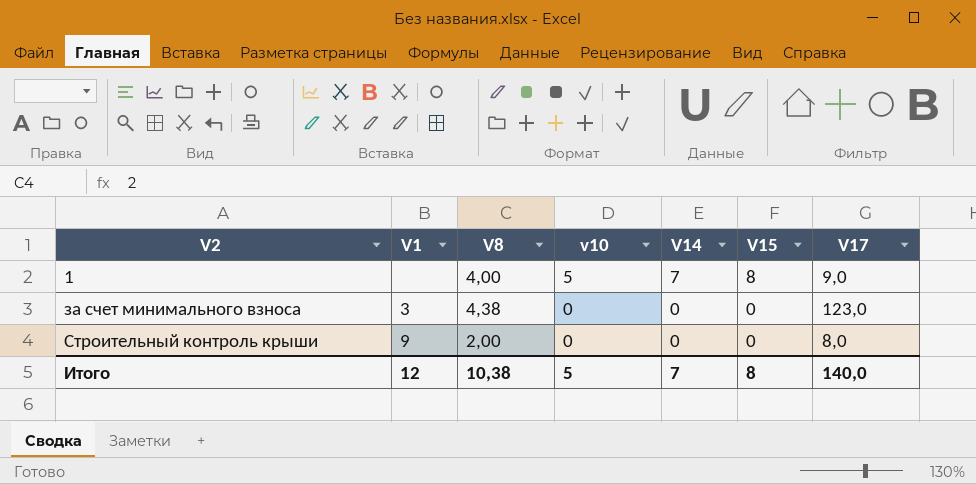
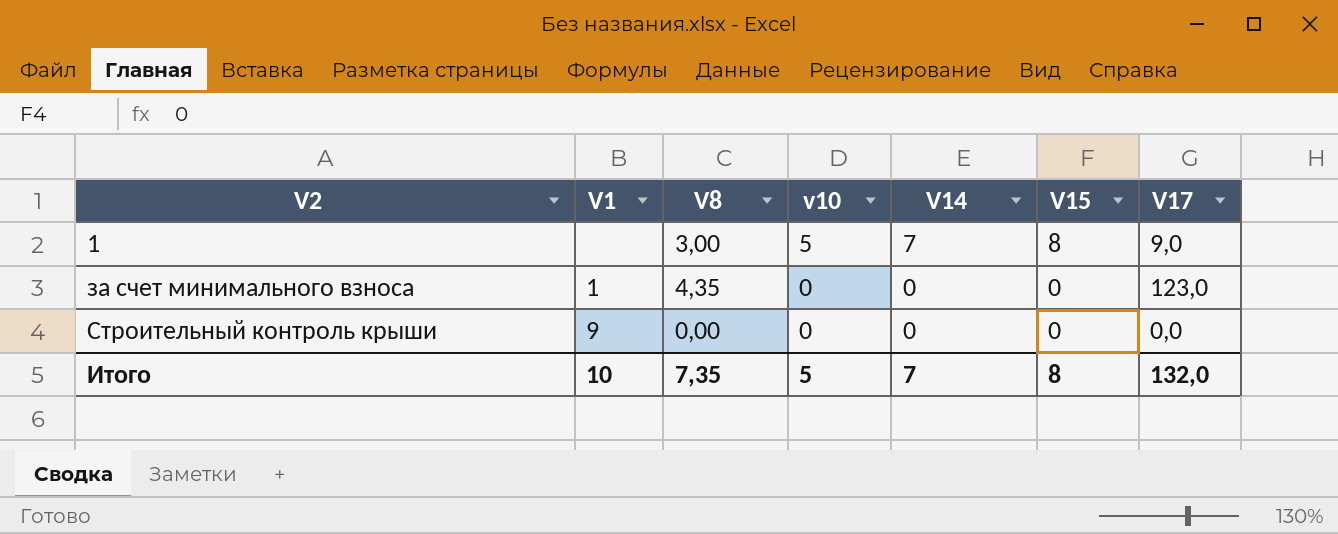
1 | V8: 4,00 -> 3,00
за счет минимального взноса | V1: 3 -> 1
за счет минимального взноса | V8: 4,38 -> 4,35
Строительный контроль крыши | V8: 2,00 -> 0,00
Строительный контроль крыши | V17: 8,0 -> 0,0
Итого | V1: 12 -> 10
Итого | V8: 10,38 -> 7,35
Итого | V17: 140,0 -> 132,0

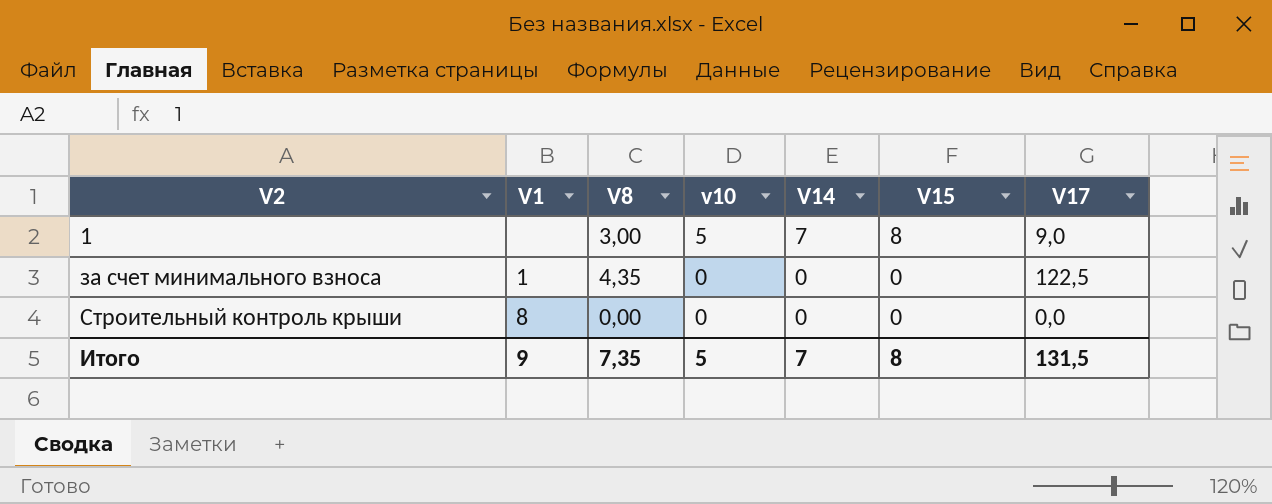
за счет минимального взноса | V17: 123,0 -> 122,5
Строительный контроль крыши | V1: 9 -> 8
Итого | V1: 10 -> 9
Итого | V17: 132,0 -> 131,5

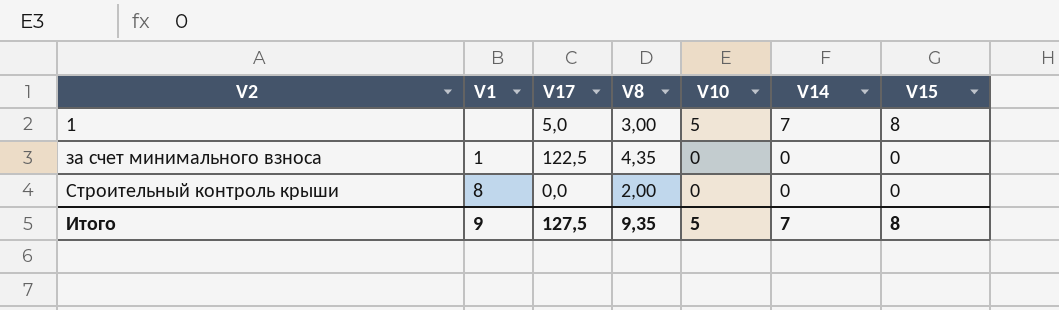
column V17 | position: 7 -> 3
column name: v10 -> V10
1 | V17: 9,0 -> 5,0
Строительный контроль крыши | V8: 0,00 -> 2,00
Итого | V17: 131,5 -> 127,5
Итого | V8: 7,35 -> 9,35

